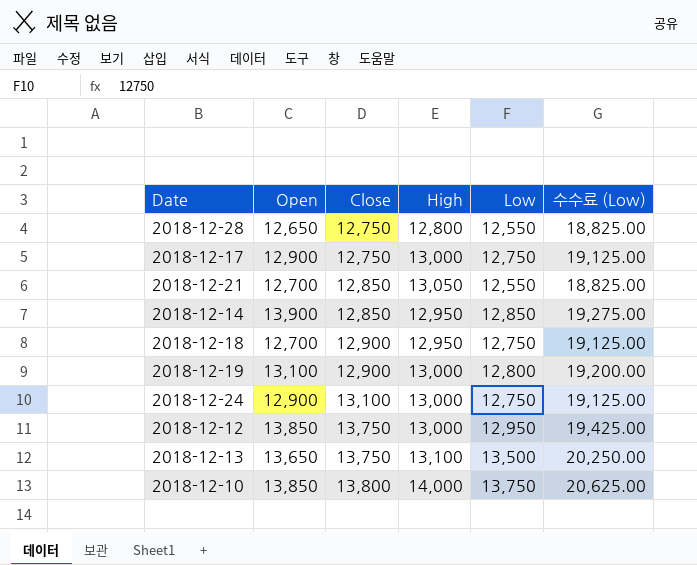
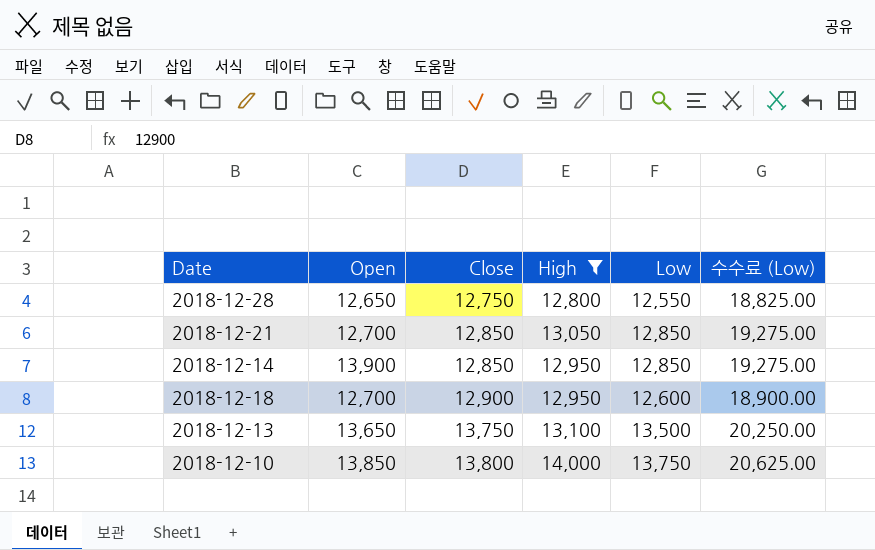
filter: none -> High != 13,000
2018-12-21 | Low: 12,550 -> 12,850
2018-12-21 | 수수료 (Low): 18,825.00 -> 19,275.00
2018-12-18 | Low: 12,750 -> 12,600
2018-12-18 | 수수료 (Low): 19,125.00 -> 18,900.00

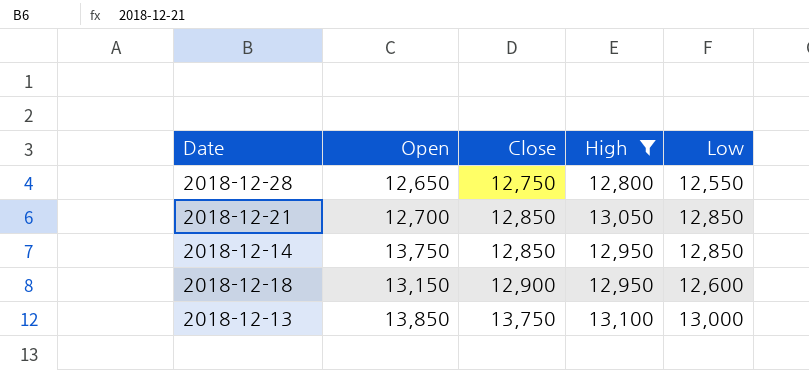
column 수수료 (Low) | formula: [Low] * 1.5 -> none
row 2018-12-10: 13,850 | 13,800 | 14,000 | 13,750 | 20,625.00 -> none
2018-12-14 | Open: 13,900 -> 13,750
2018-12-18 | Open: 12,700 -> 13,150
2018-12-13 | Open: 13,650 -> 13,850
2018-12-13 | Low: 13,500 -> 13,000

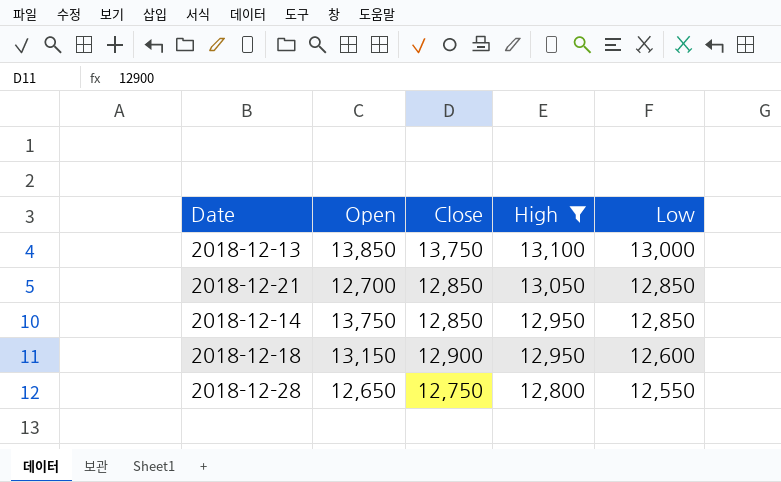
row order: Close ascending -> High descending

